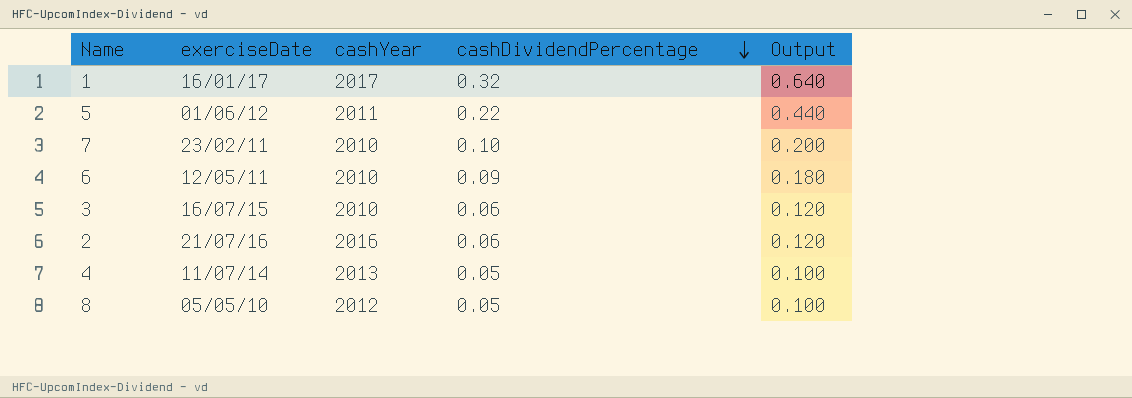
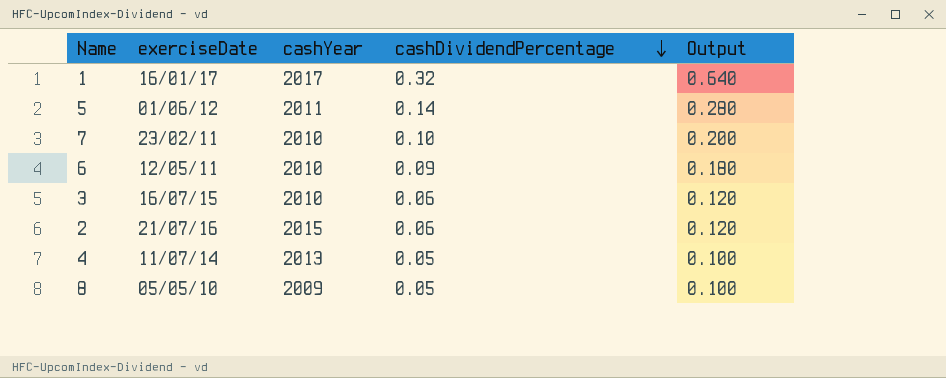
5 | cashDividendPercentage: 0.22 -> 0.14
5 | Output: 0.440 -> 0.280
2 | cashYear: 2016 -> 2015
8 | cashYear: 2012 -> 2009

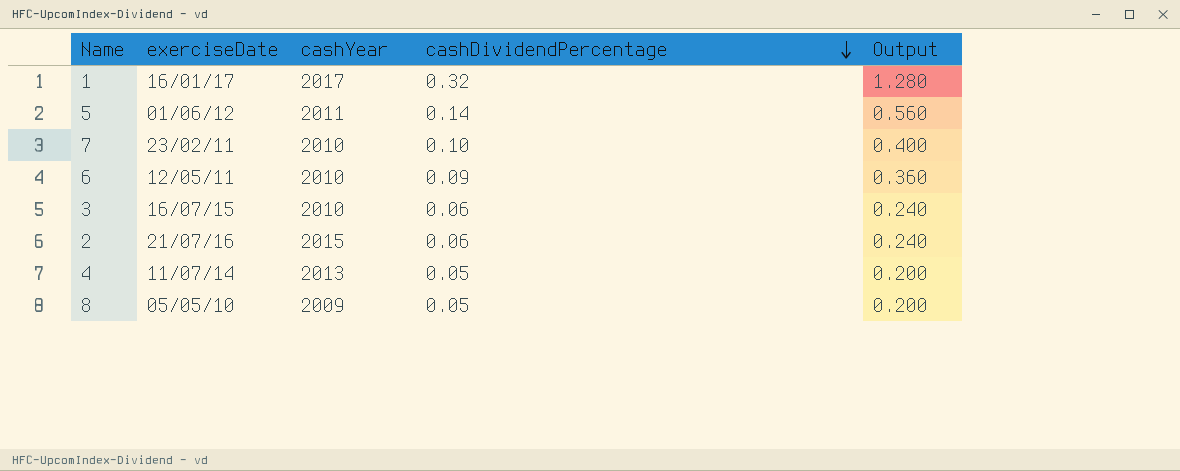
column Output | formula: [cashDividendPercentage] * 2 -> [cashDividendPercentage] * 4

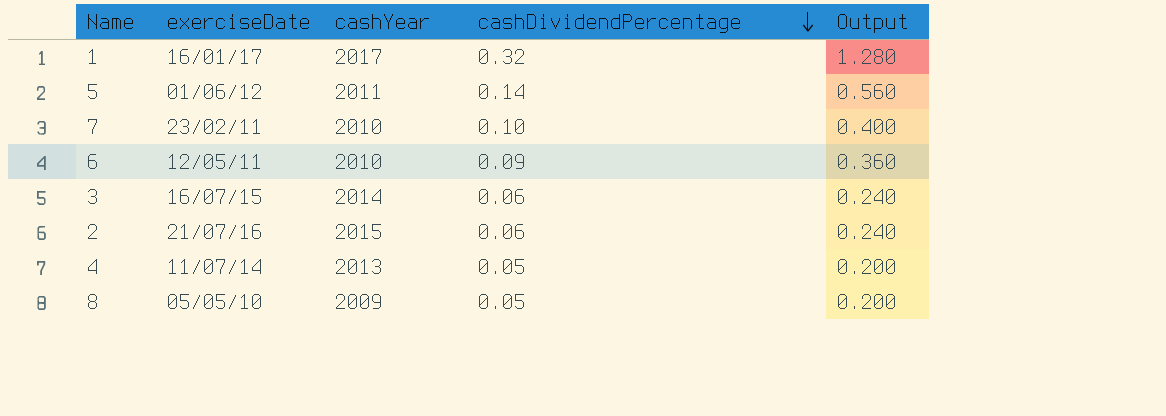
3 | cashYear: 2010 -> 2014

